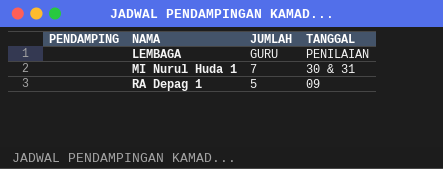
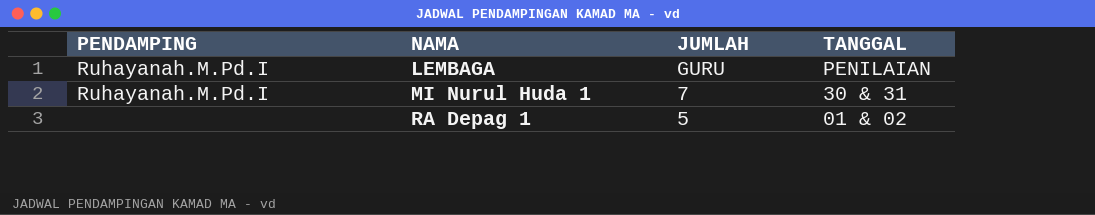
LEMBAGA | PENDAMPING: none -> Ruhayanah.M.Pd.I
MI Nurul Huda 1 | PENDAMPING: none -> Ruhayanah.M.Pd.I
RA Depag 1 | TANGGAL: 09 -> 01 & 02

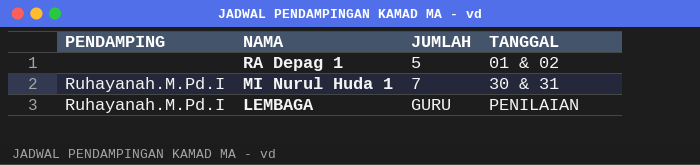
row order: NAMA ascending -> NAMA descending

